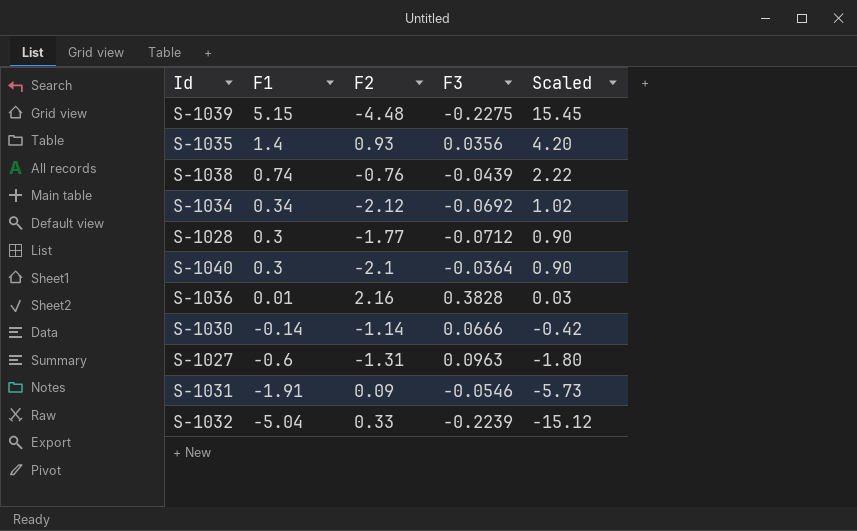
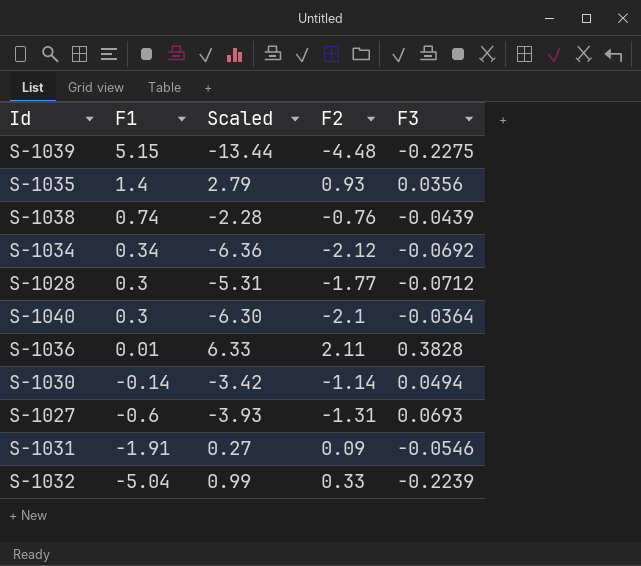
column Scaled | formula: [F1] * 3 -> [F2] * 3
column Scaled | position: 5 -> 3
S-1036 | F2: 2.16 -> 2.11
S-1030 | F3: 0.0666 -> 0.0494
S-1027 | F3: 0.0963 -> 0.0693

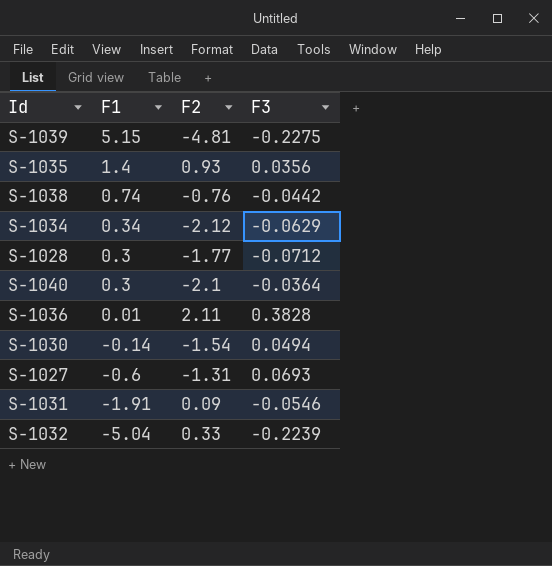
column Scaled | formula: [F2] * 3 -> none
S-1039 | F2: -4.48 -> -4.81
S-1038 | F3: -0.0439 -> -0.0442
S-1034 | F3: -0.0692 -> -0.0629
S-1030 | F2: -1.14 -> -1.54

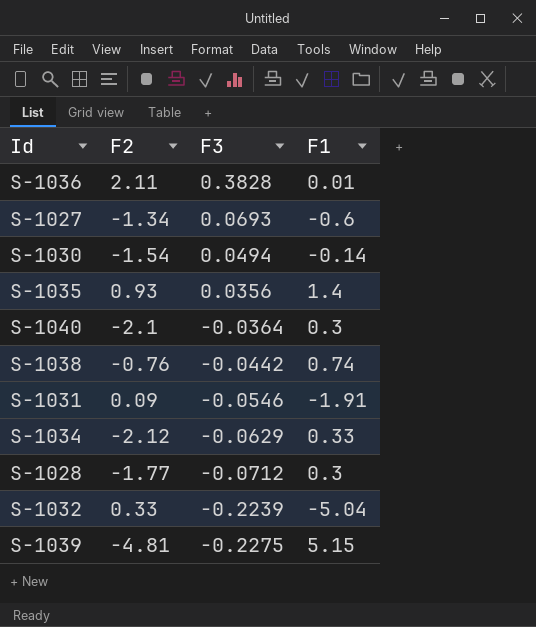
row order: F1 descending -> F3 descending
column F1 | position: 2 -> 4
S-1027 | F2: -1.31 -> -1.34
S-1034 | F1: 0.34 -> 0.33

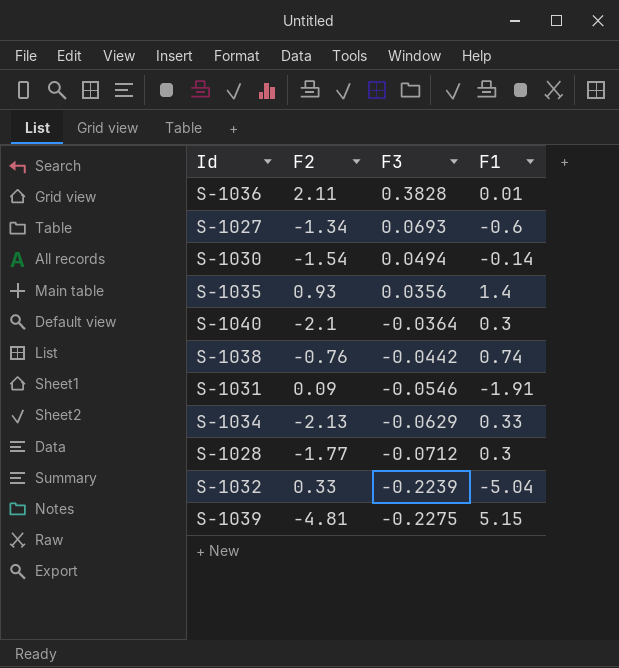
S-1034 | F2: -2.12 -> -2.13

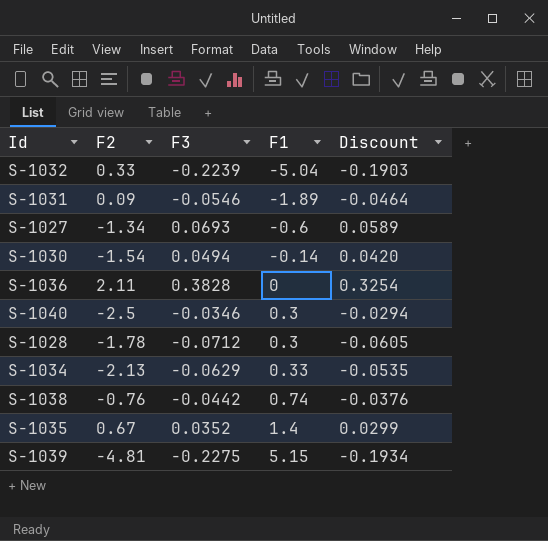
row order: F3 descending -> F1 ascending
column Discount | formula: none -> [F3] * 0.85
S-1031 | F1: -1.91 -> -1.89
S-1036 | F1: 0.01 -> 0
S-1040 | F2: -2.1 -> -2.5
S-1040 | F3: -0.0364 -> -0.0346
S-1028 | F2: -1.77 -> -1.78
S-1035 | F2: 0.93 -> 0.67
S-1035 | F3: 0.0356 -> 0.0352

